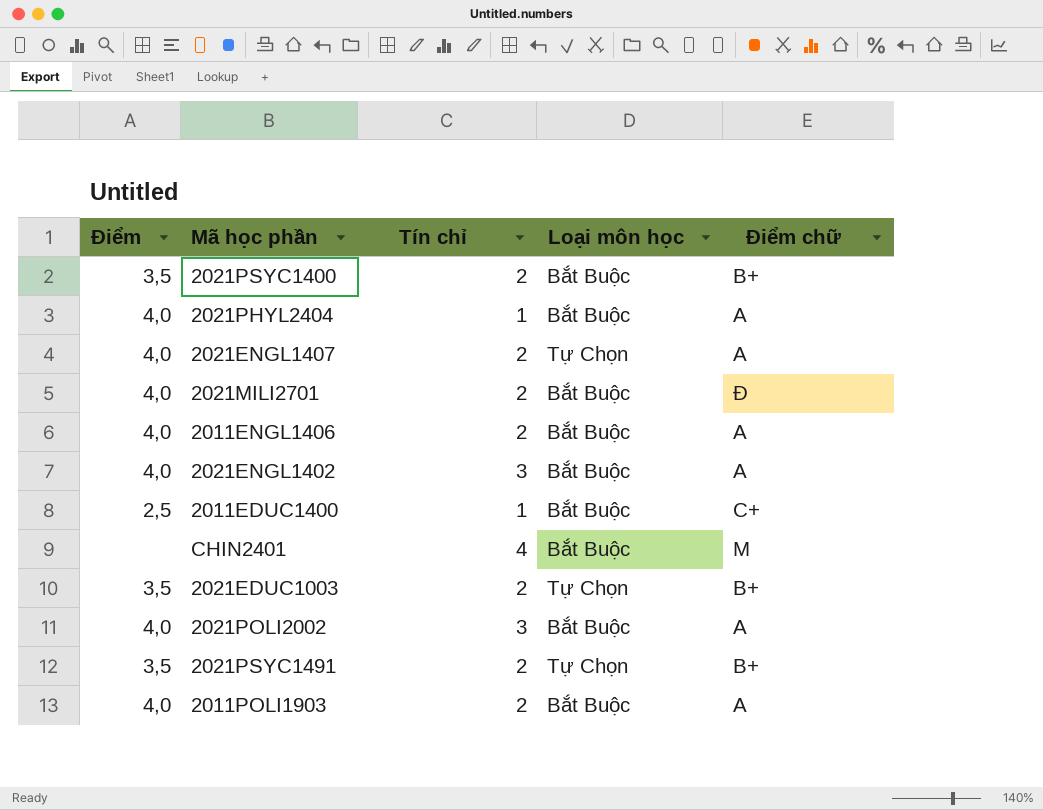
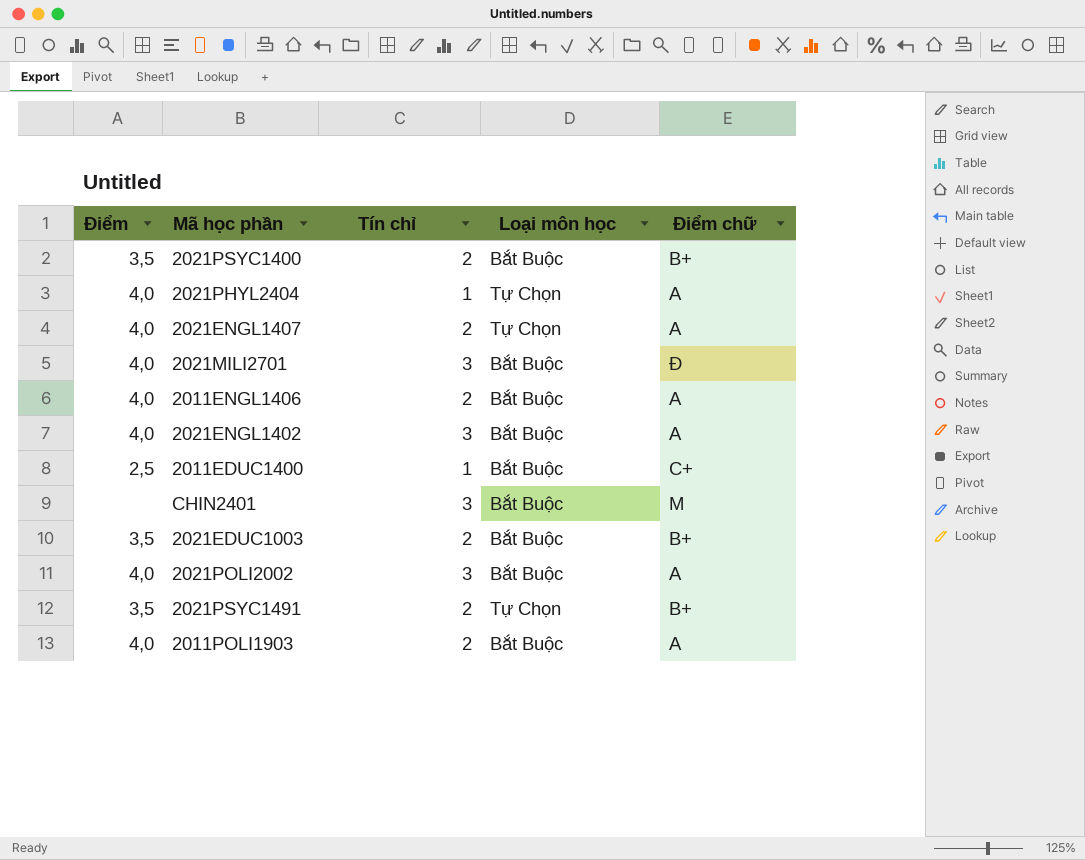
2021PHYL2404 | Loại môn học: Bắt Buộc -> Tự Chọn
2021MILI2701 | Tín chỉ: 2 -> 3
CHIN2401 | Tín chỉ: 4 -> 3
2021EDUC1003 | Loại môn học: Tự Chọn -> Bắt Buộc

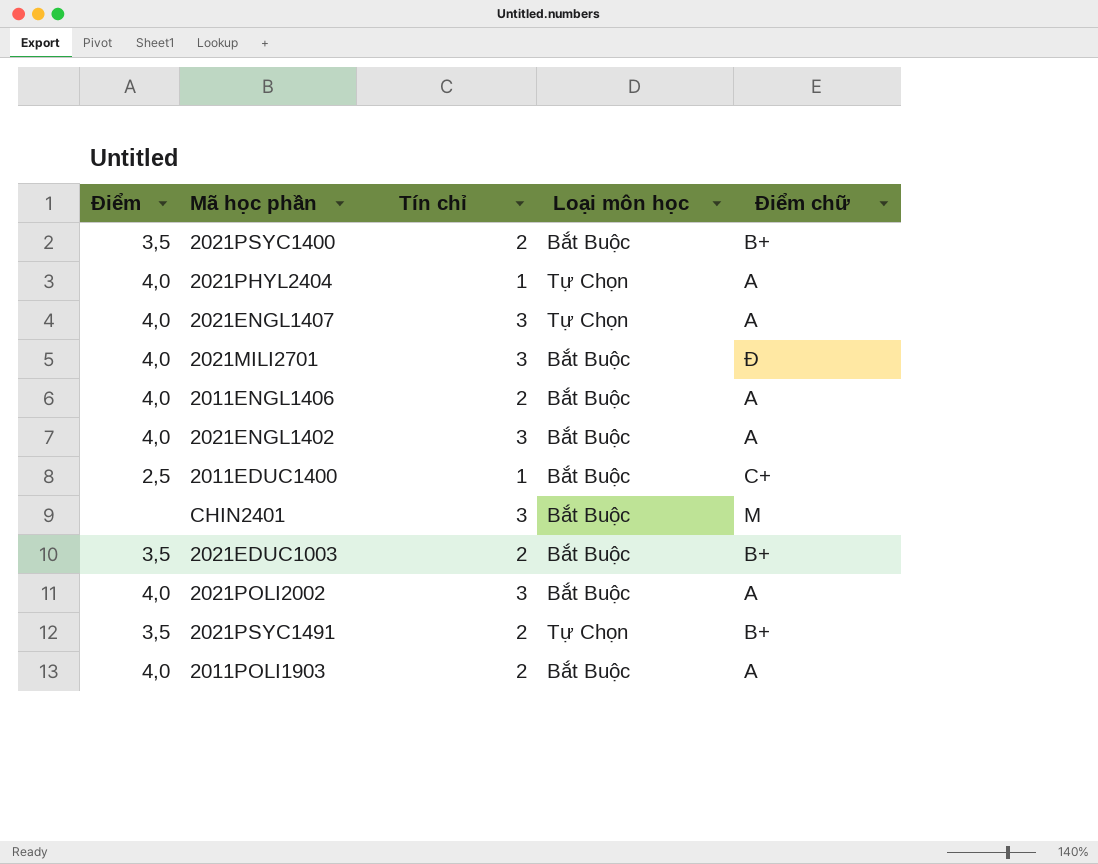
2021ENGL1407 | Tín chỉ: 2 -> 3

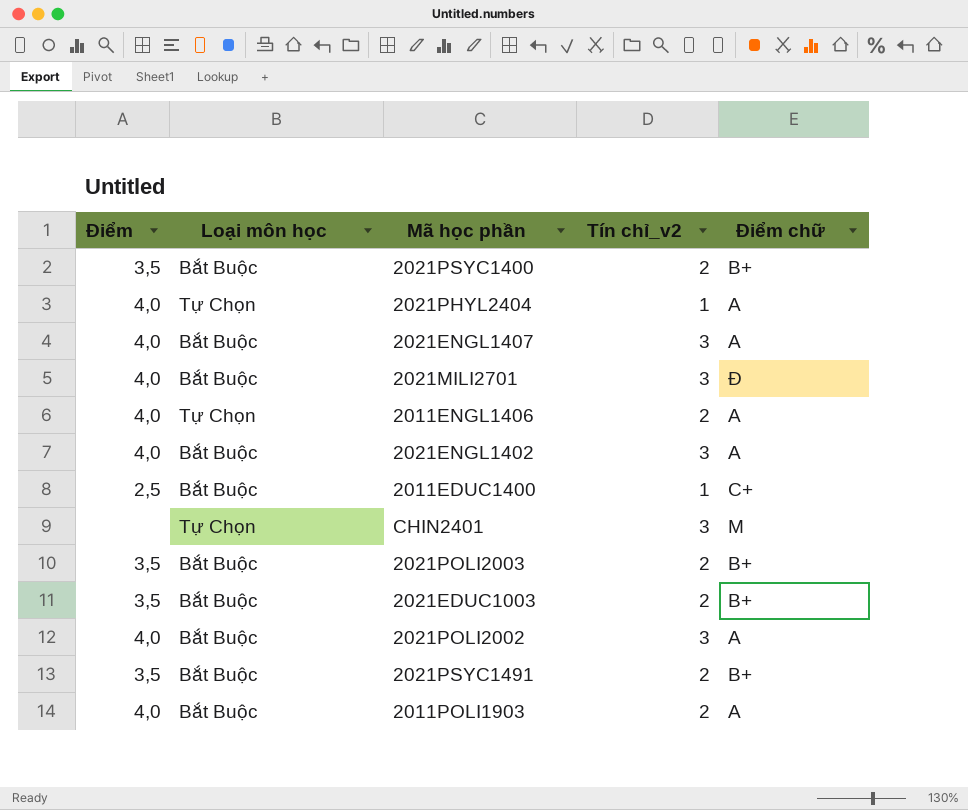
column Loại môn học | position: 4 -> 2
column name: Tín chỉ -> Tín chỉ_v2
2021ENGL1407 | Loại môn học: Tự Chọn -> Bắt Buộc
2011ENGL1406 | Loại môn học: Bắt Buộc -> Tự Chọn
CHIN2401 | Loại môn học: Bắt Buộc -> Tự Chọn
row 2021POLI2003: none -> 3,5 | Bắt Buộc | 2 | B+
2021PSYC1491 | Loại môn học: Tự Chọn -> Bắt Buộc

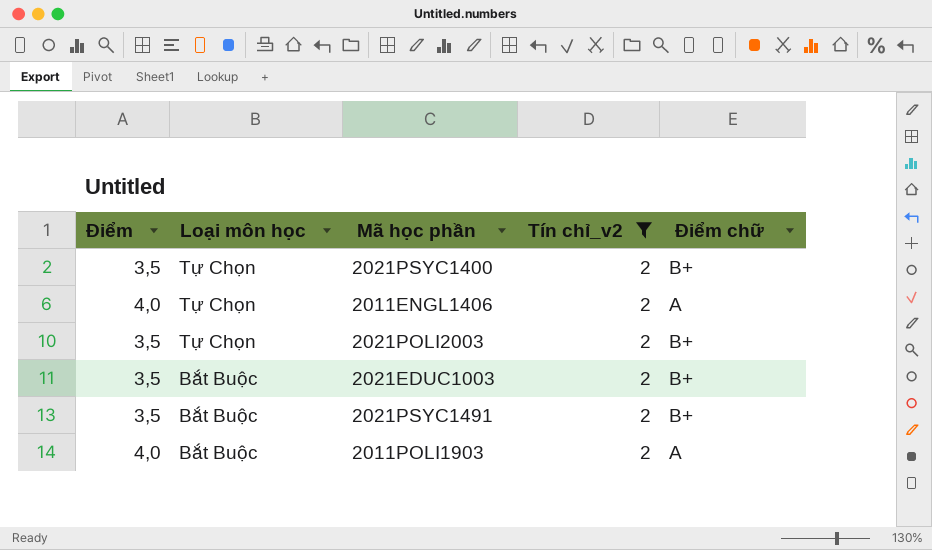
filter: none -> Tín chỉ_v2 = 2
2021PSYC1400 | Loại môn học: Bắt Buộc -> Tự Chọn
2021POLI2003 | Loại môn học: Bắt Buộc -> Tự Chọn

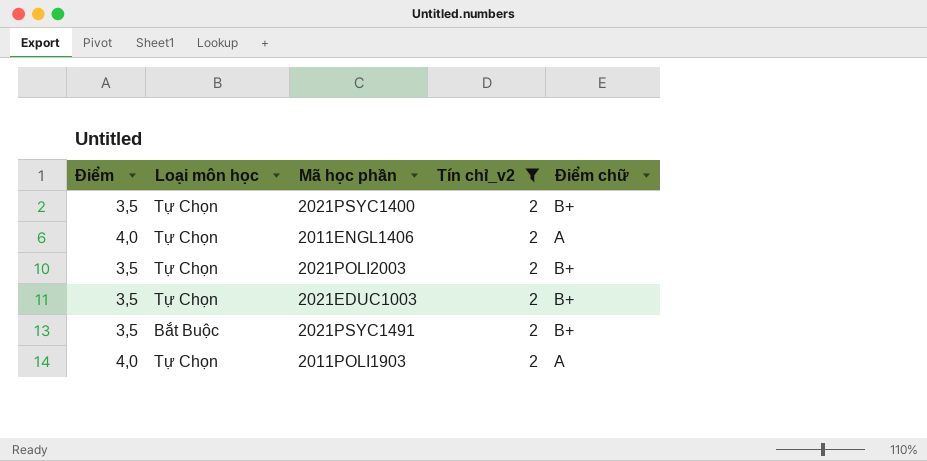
2021EDUC1003 | Loại môn học: Bắt Buộc -> Tự Chọn
2011POLI1903 | Loại môn học: Bắt Buộc -> Tự Chọn

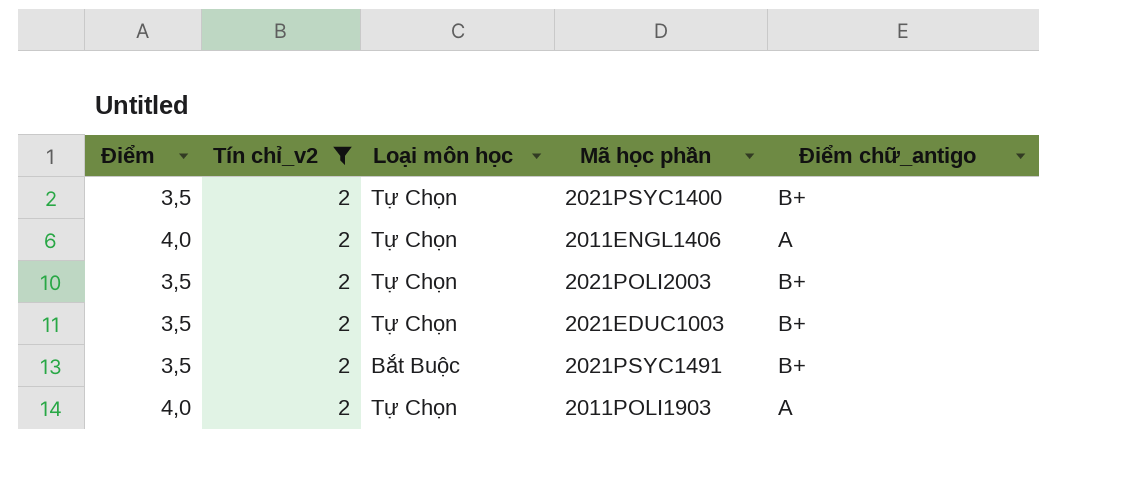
column Tín chỉ_v2 | position: 4 -> 2
column name: Điểm chữ -> Điểm chữ_antigo

